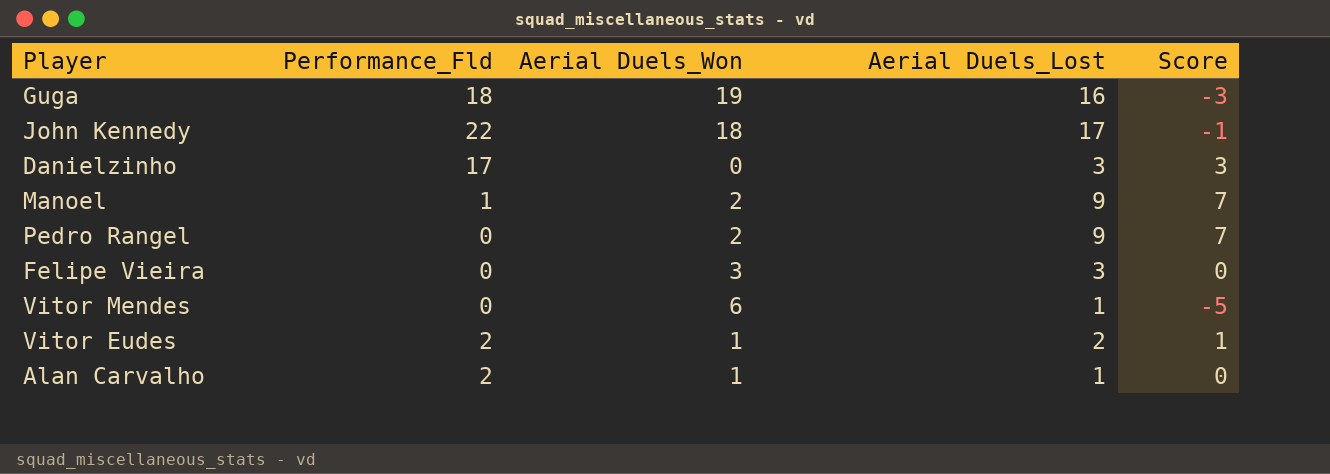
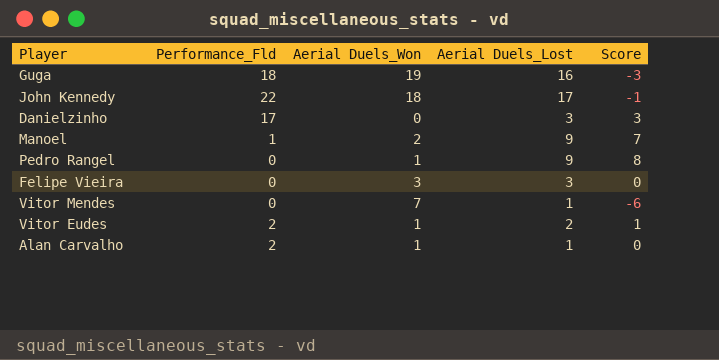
Pedro Rangel | Aerial Duels_Won: 2 -> 1
Pedro Rangel | Score: 7 -> 8
Vitor Mendes | Aerial Duels_Won: 6 -> 7
Vitor Mendes | Score: -5 -> -6

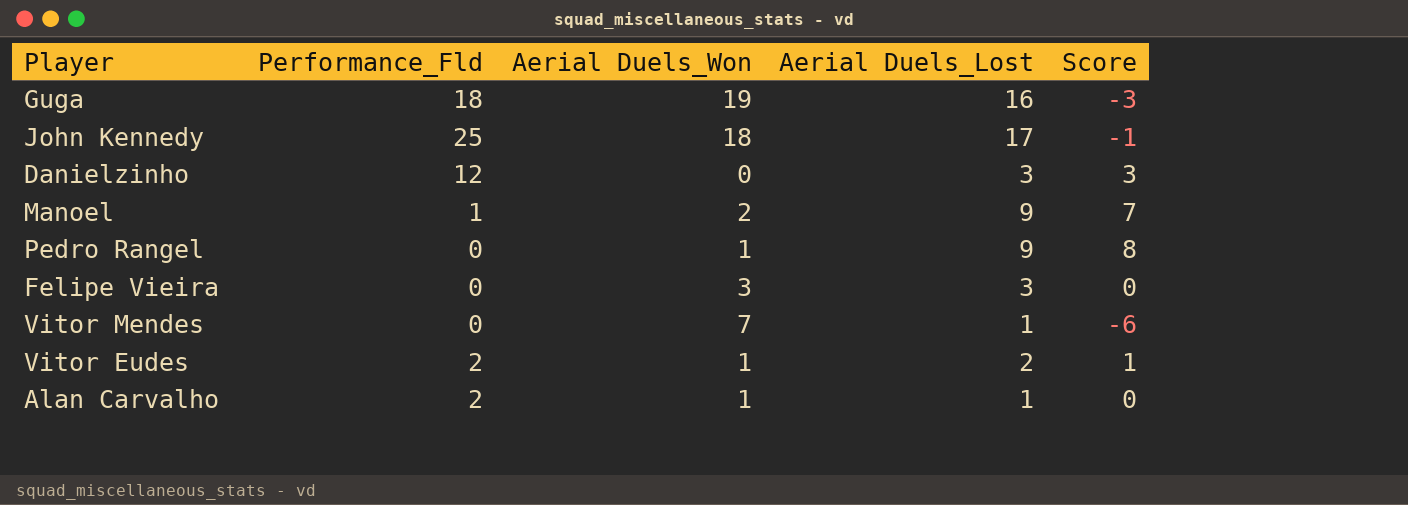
John Kennedy | Performance_Fld: 22 -> 25
Danielzinho | Performance_Fld: 17 -> 12

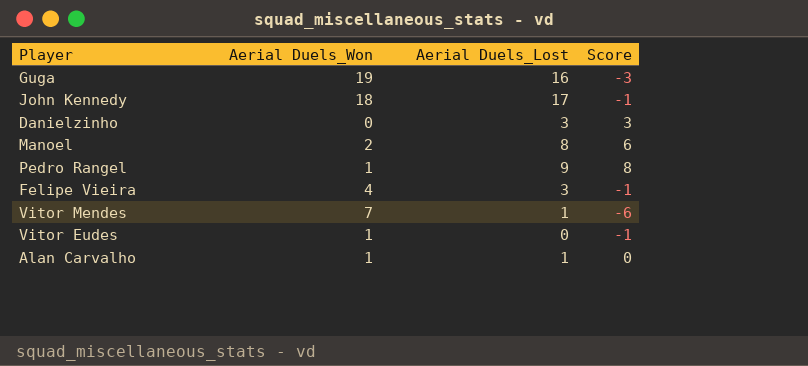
column Performance_Fld | position: 2 -> none
Manoel | Aerial Duels_Lost: 9 -> 8
Manoel | Score: 7 -> 6
Felipe Vieira | Aerial Duels_Won: 3 -> 4
Felipe Vieira | Score: 0 -> -1
Vitor Eudes | Aerial Duels_Lost: 2 -> 0
Vitor Eudes | Score: 1 -> -1

